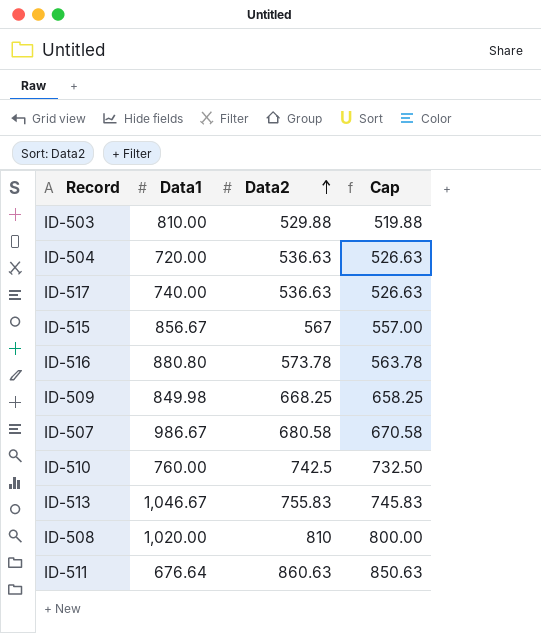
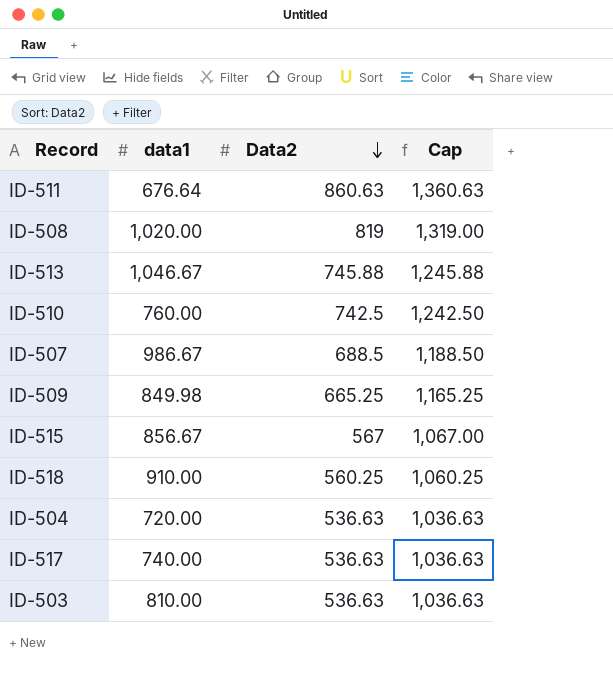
row order: Data2 ascending -> Data2 descending
column name: Data1 -> data1
column Cap | formula: [Data2] - 10 -> [Data2] + 500
row ID-516: 880.80 | 573.78 | 563.78 -> none
ID-508 | Data2: 810 -> 819
ID-513 | Data2: 755.83 -> 745.88
ID-507 | Data2: 680.58 -> 688.5
ID-509 | Data2: 668.25 -> 665.25
row ID-518: none -> 910.00 | 560.25 | 1,060.25
ID-503 | Data2: 529.88 -> 536.63

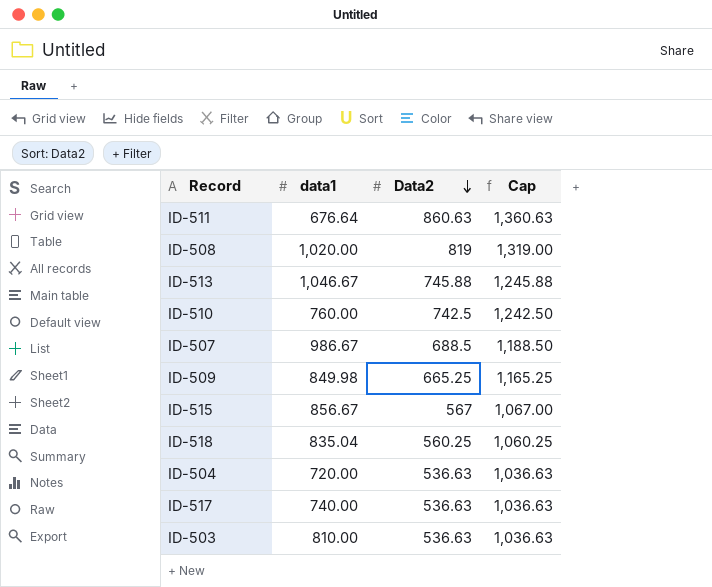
ID-518 | data1: 910.00 -> 835.04

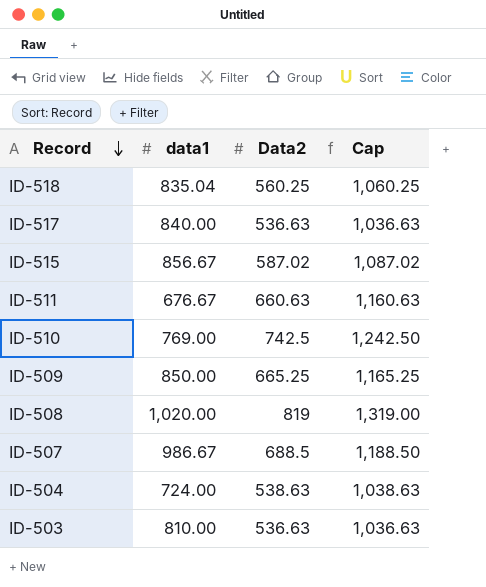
row order: Data2 descending -> Record descending
row ID-513: 1,046.67 | 745.88 | 1,245.88 -> none
ID-517 | data1: 740.00 -> 840.00
ID-515 | Data2: 567 -> 587.02
ID-515 | Cap: 1,067.00 -> 1,087.02
ID-511 | data1: 676.64 -> 676.67
ID-511 | Data2: 860.63 -> 660.63
ID-511 | Cap: 1,360.63 -> 1,160.63
ID-510 | data1: 760.00 -> 769.00
ID-509 | data1: 849.98 -> 850.00
ID-504 | data1: 720.00 -> 724.00
ID-504 | Data2: 536.63 -> 538.63
ID-504 | Cap: 1,036.63 -> 1,038.63

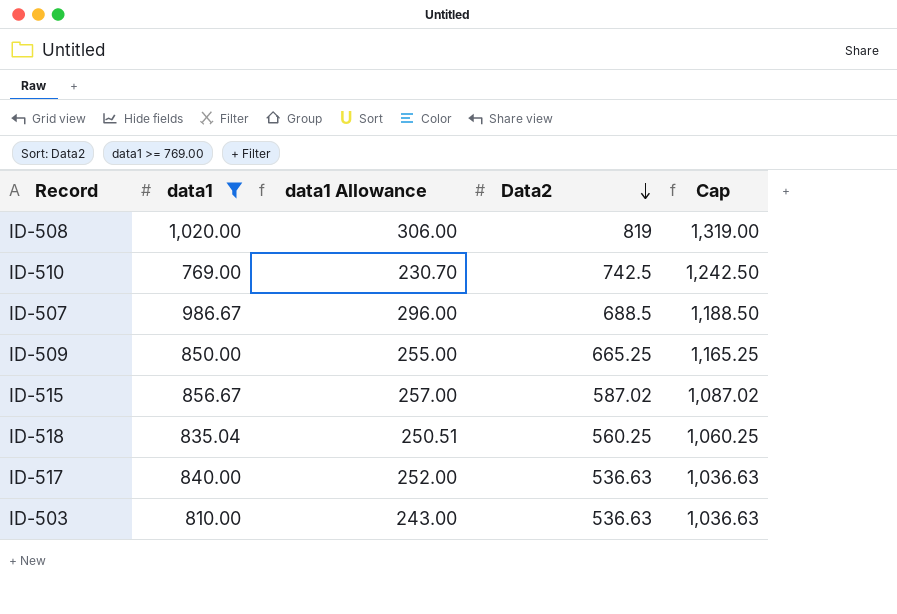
filter: none -> data1 >= 769.00
row order: Record descending -> Data2 descending
column data1 Allowance | formula: none -> [data1] * 0.3

